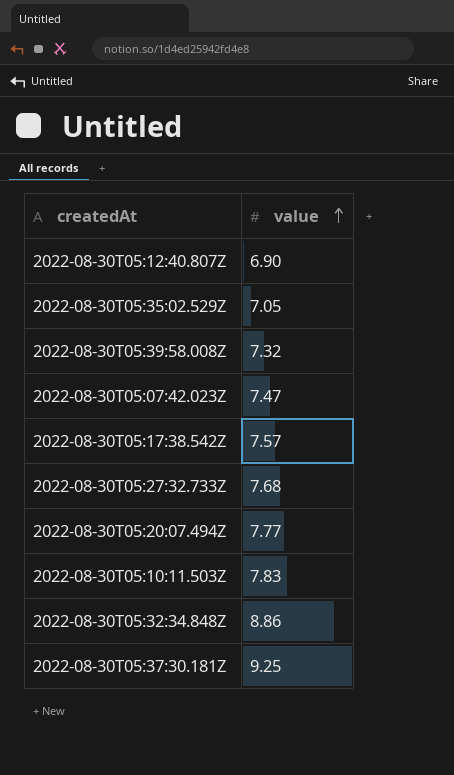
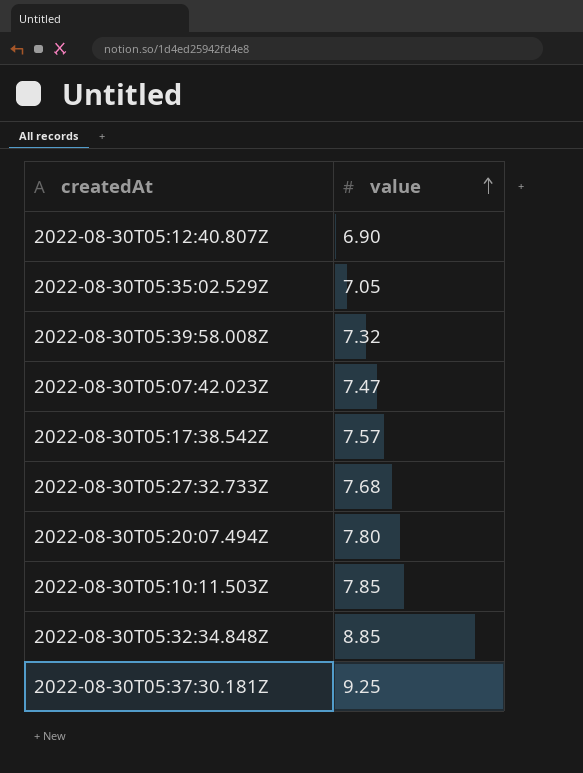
2022-08-30T05:20:07.494Z | value: 7.77 -> 7.80
2022-08-30T05:10:11.503Z | value: 7.83 -> 7.85
2022-08-30T05:32:34.848Z | value: 8.86 -> 8.85

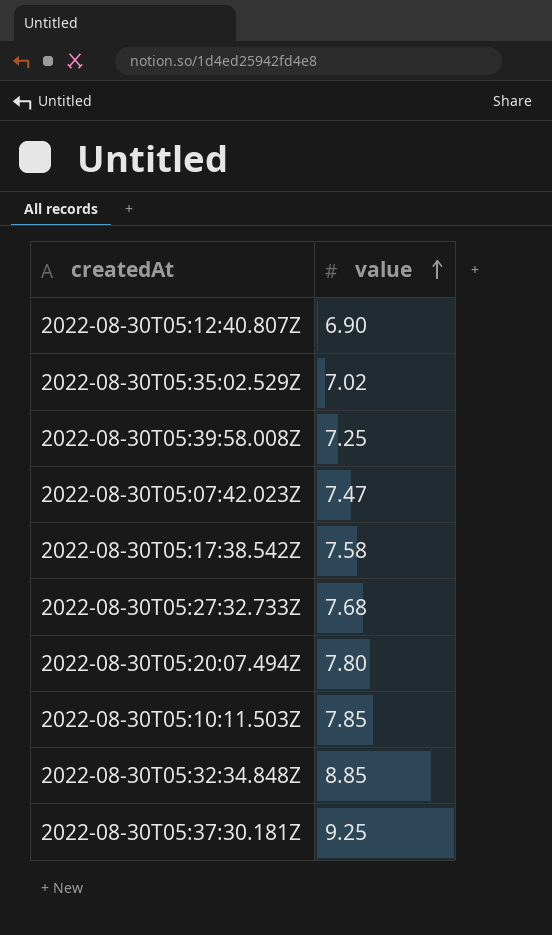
2022-08-30T05:35:02.529Z | value: 7.05 -> 7.02
2022-08-30T05:39:58.008Z | value: 7.32 -> 7.25
2022-08-30T05:17:38.542Z | value: 7.57 -> 7.58

